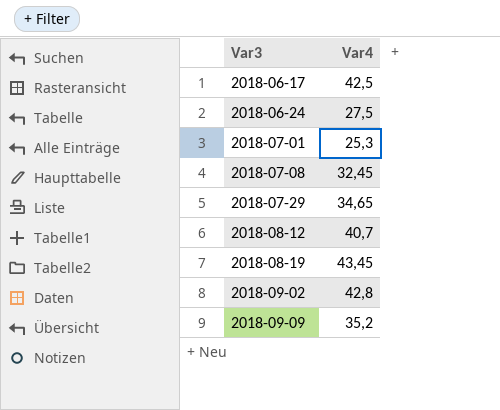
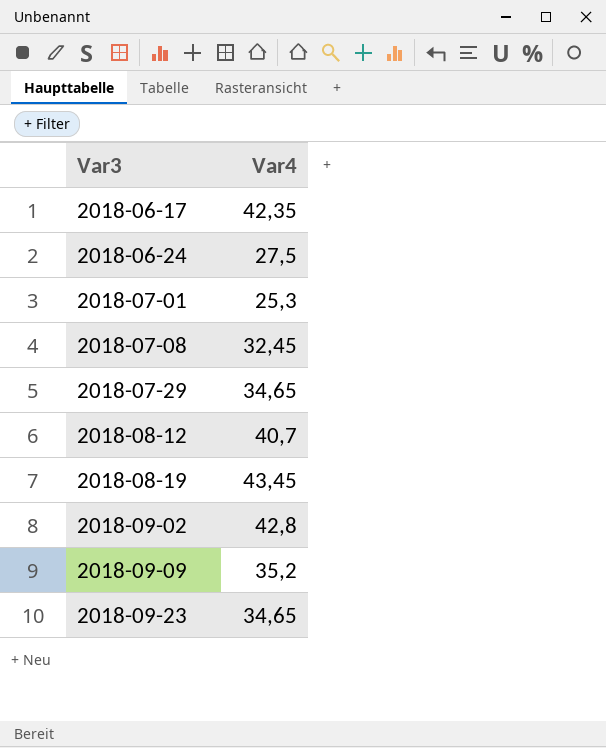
2018-06-17 | Var4: 42,5 -> 42,35
row 2018-09-23: none -> 34,65

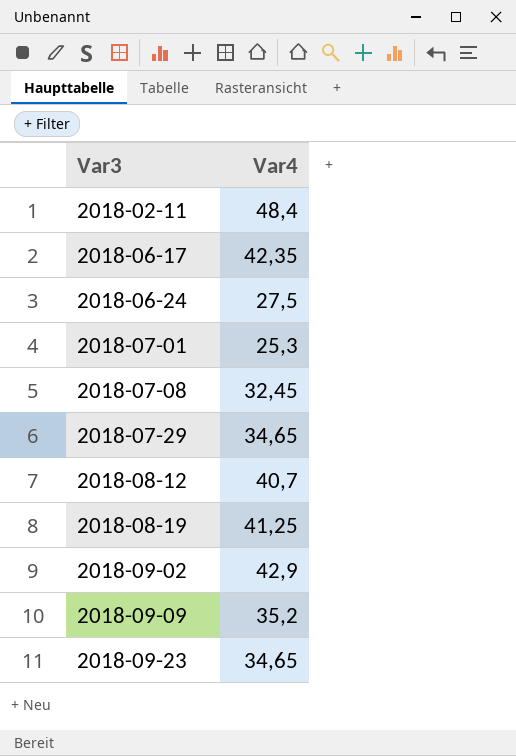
row 2018-02-11: none -> 48,4
2018-08-19 | Var4: 43,45 -> 41,25
2018-09-02 | Var4: 42,8 -> 42,9

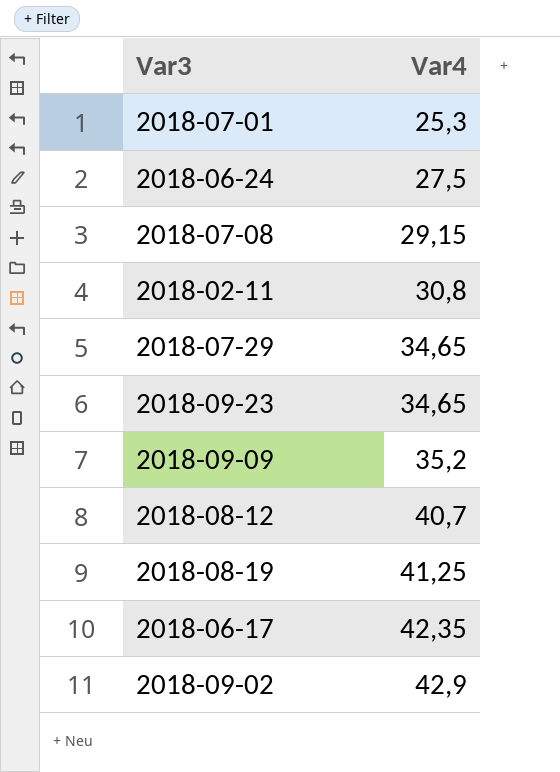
row order: Var3 ascending -> Var4 ascending
2018-07-08 | Var4: 32,45 -> 29,15
2018-02-11 | Var4: 48,4 -> 30,8

